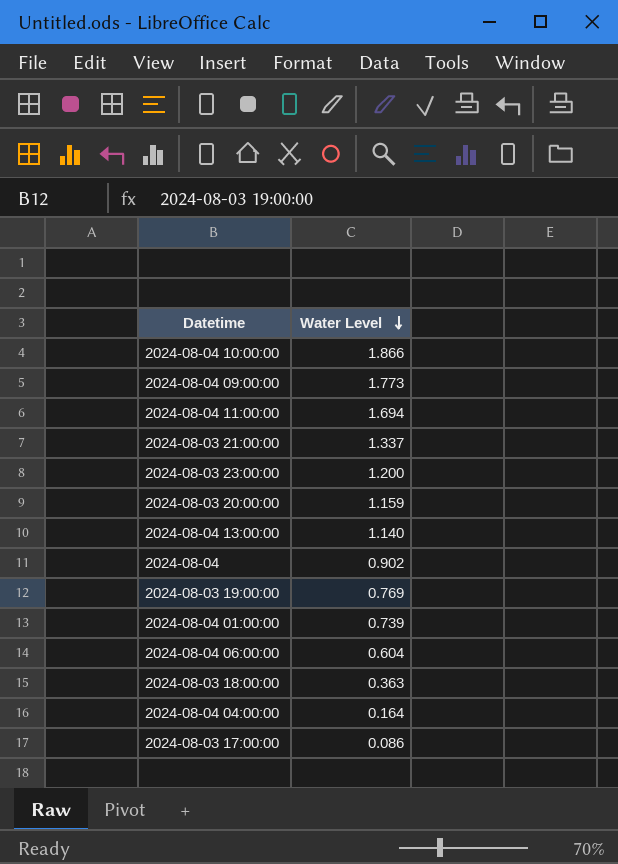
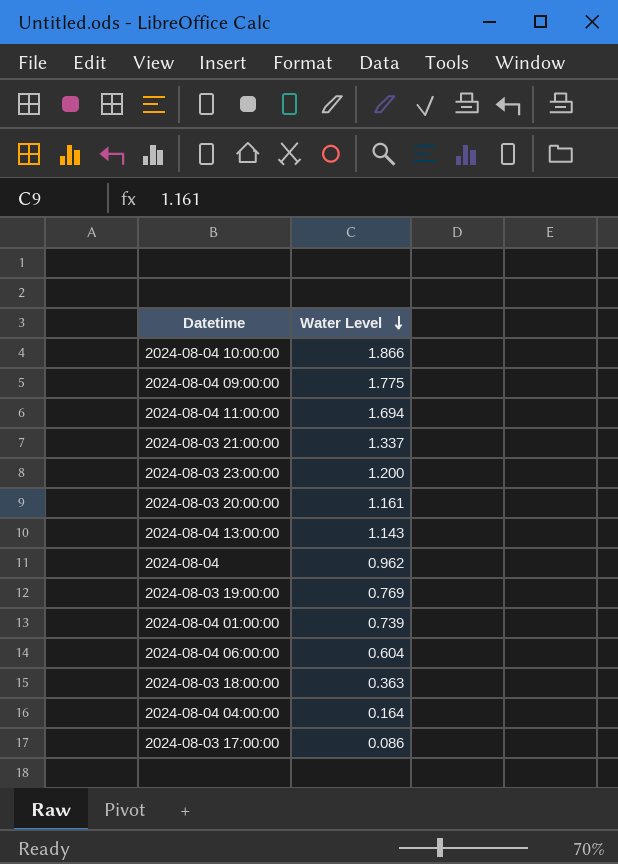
2024-08-04 09:00:00 | Water Level: 1.773 -> 1.775
2024-08-03 20:00:00 | Water Level: 1.159 -> 1.161
2024-08-04 13:00:00 | Water Level: 1.140 -> 1.143
2024-08-04 | Water Level: 0.902 -> 0.962

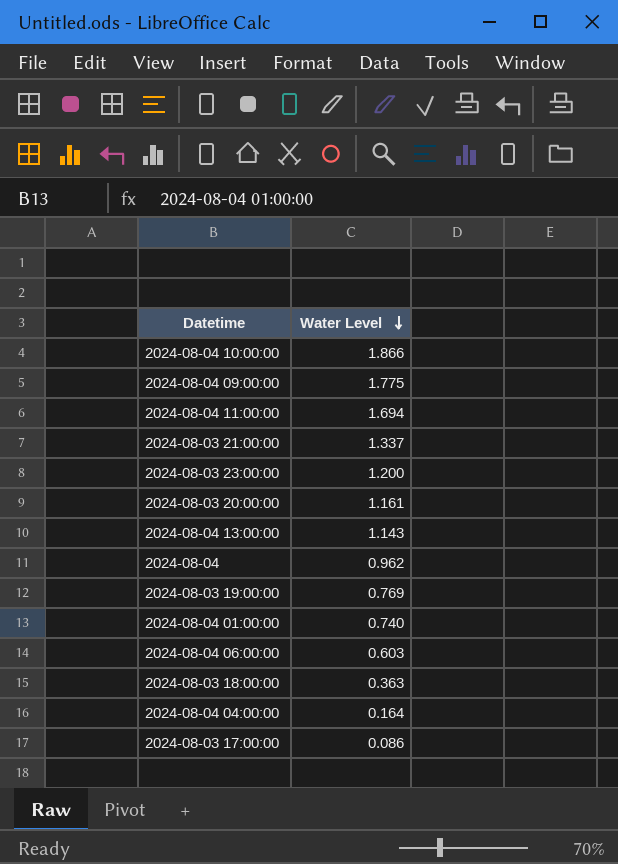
2024-08-04 01:00:00 | Water Level: 0.739 -> 0.740
2024-08-04 06:00:00 | Water Level: 0.604 -> 0.603

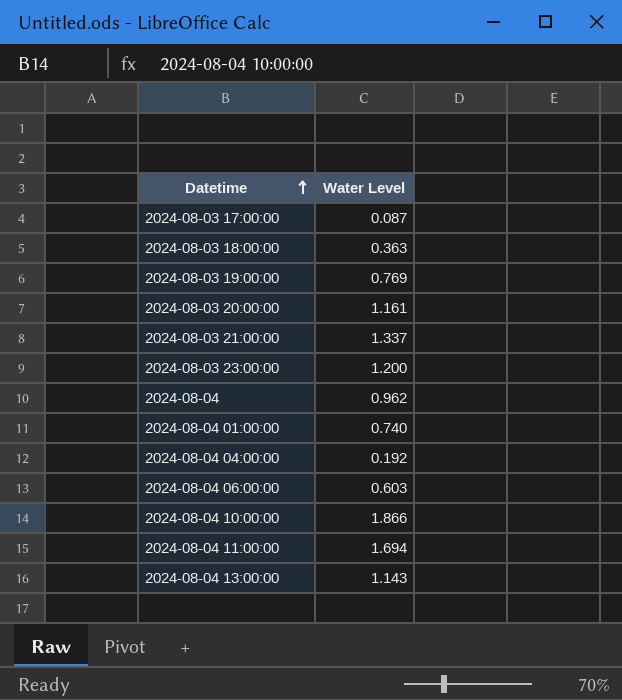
row order: Water Level descending -> Datetime ascending
row 2024-08-04 09:00:00: 1.775 -> none
2024-08-03 17:00:00 | Water Level: 0.086 -> 0.087
2024-08-04 04:00:00 | Water Level: 0.164 -> 0.192

